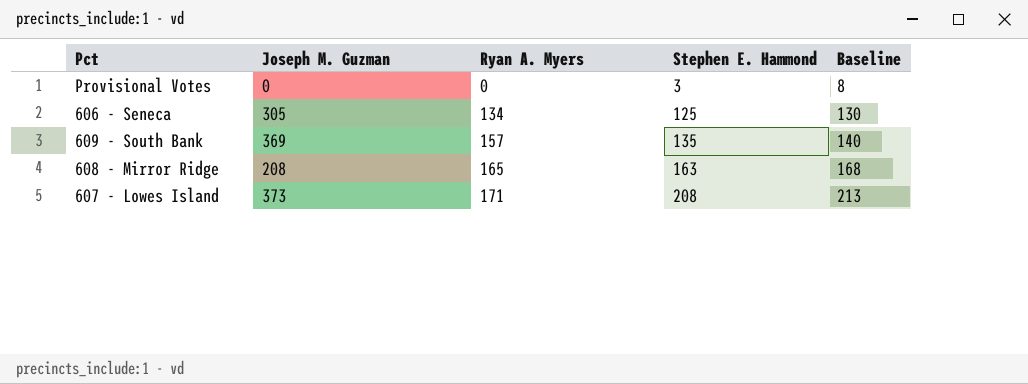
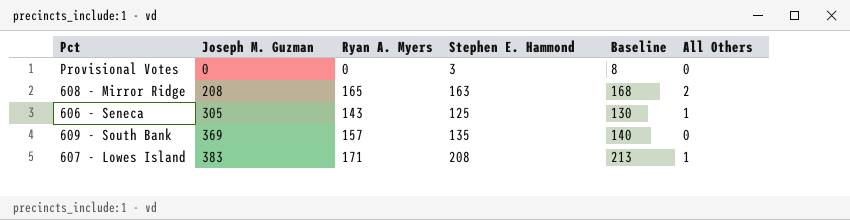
row order: Ryan A. Myers ascending -> Joseph M. Guzman ascending
column All Others | position: none -> 6
606 - Seneca | Ryan A. Myers: 134 -> 143
607 - Lowes Island | Joseph M. Guzman: 373 -> 383

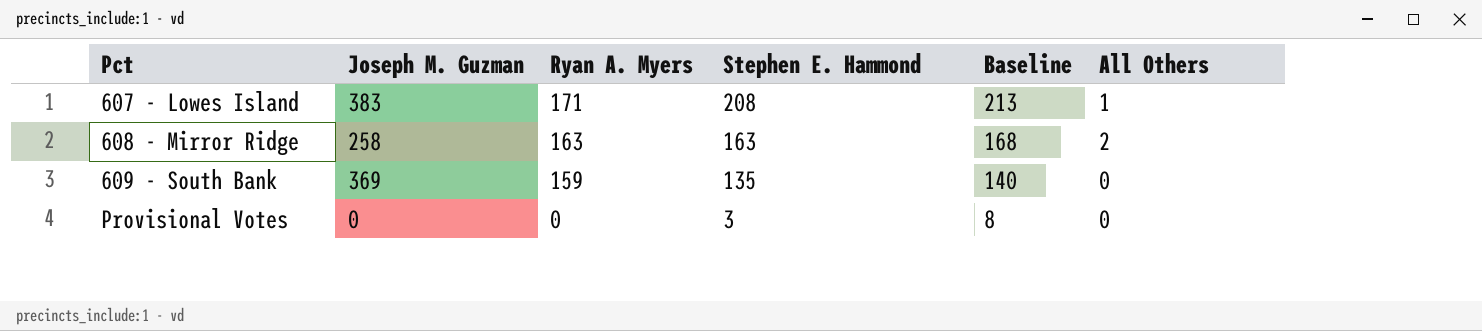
row order: Joseph M. Guzman ascending -> Pct ascending
row 606 - Seneca: 305 | 143 | 125 | 130 | 1 -> none
608 - Mirror Ridge | Joseph M. Guzman: 208 -> 258
608 - Mirror Ridge | Ryan A. Myers: 165 -> 163
609 - South Bank | Ryan A. Myers: 157 -> 159

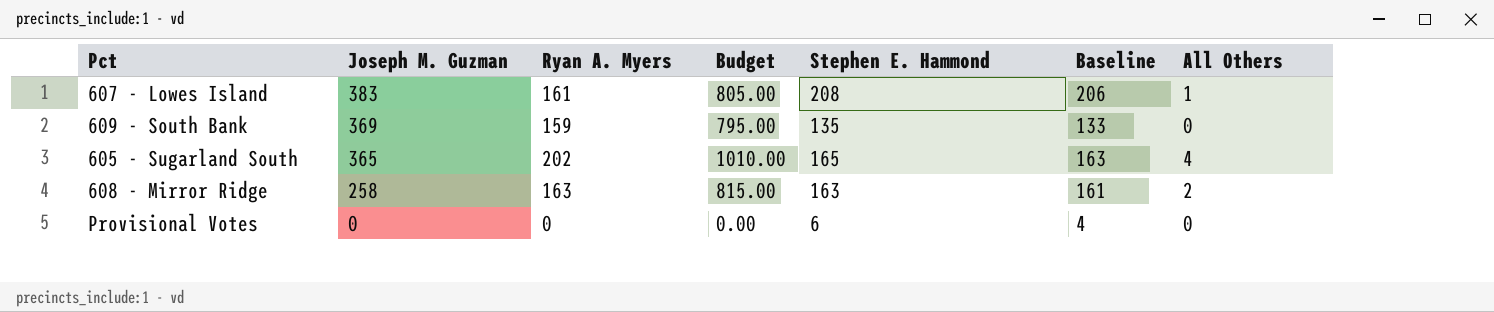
row order: Pct ascending -> Joseph M. Guzman descending
column Budget | formula: none -> [Ryan A. Myers] * 5
column Baseline | formula: [Stephen E. Hammond] + 5 -> [Stephen E. Hammond] - 2
607 - Lowes Island | Ryan A. Myers: 171 -> 161
row 605 - Sugarland South: none -> 365 | 202 | 1010.00 | 165 | 163 | 4
Provisional Votes | Stephen E. Hammond: 3 -> 6

